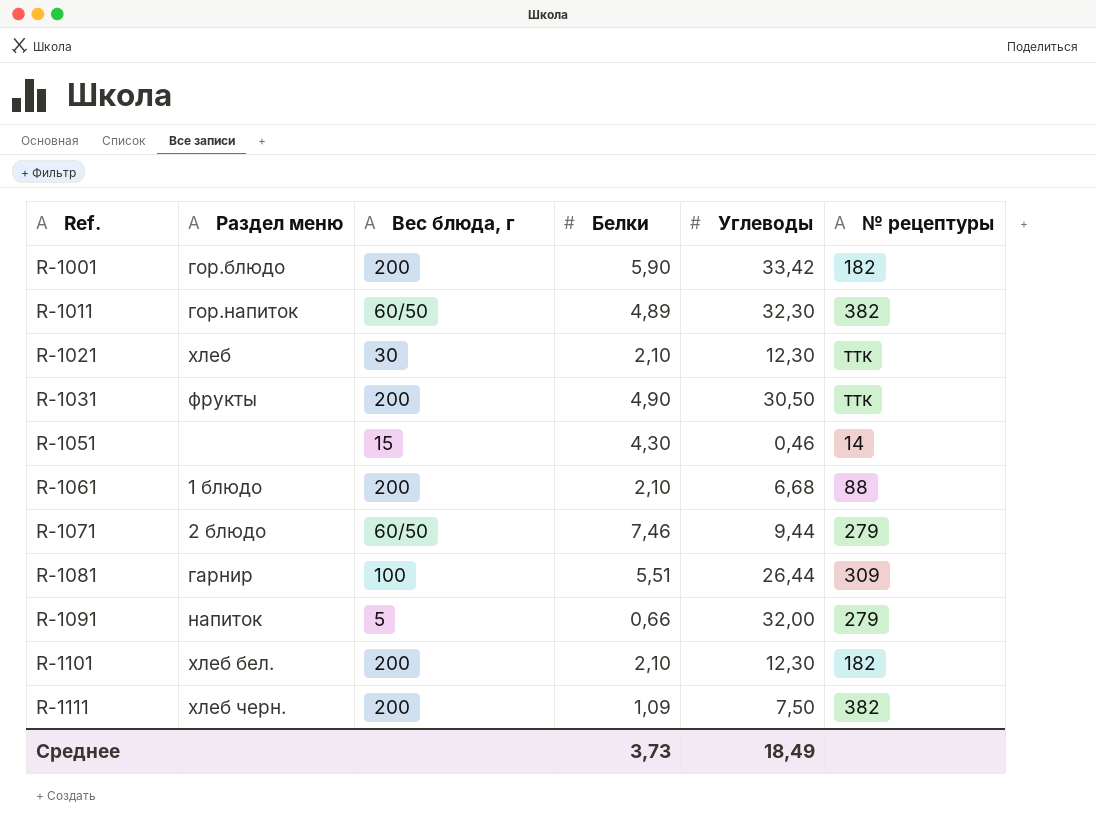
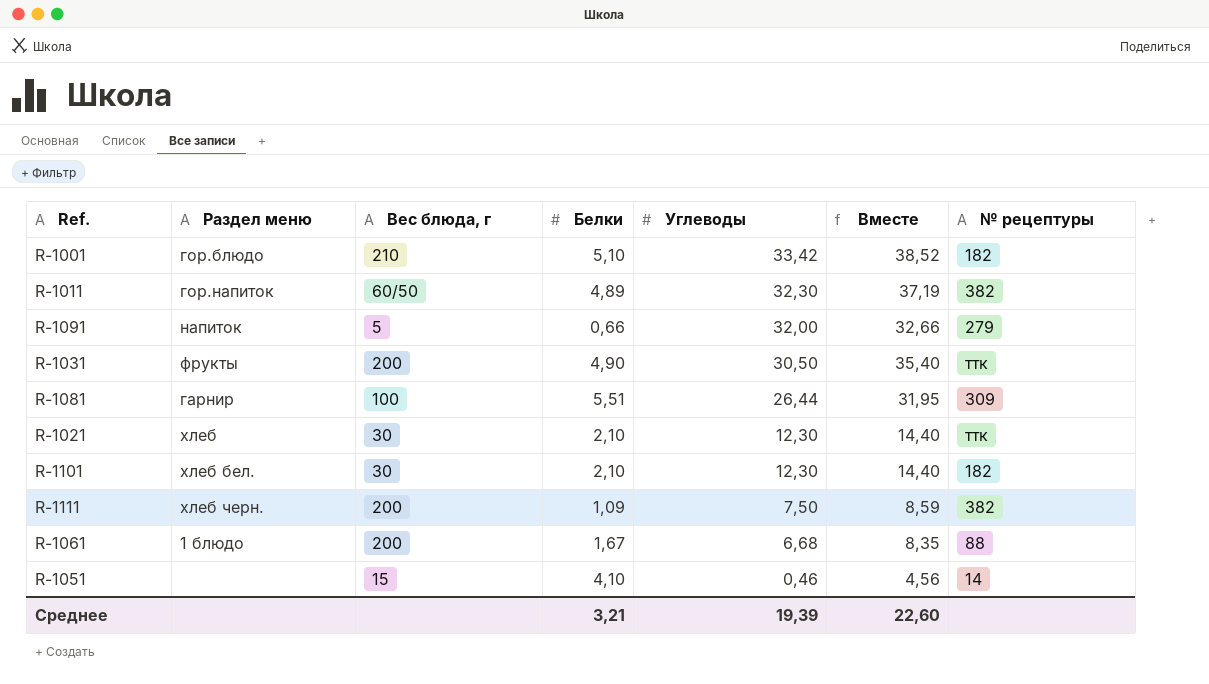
row order: Ref. ascending -> Углеводы descending
column Вместе | formula: none -> [Белки] + [Углеводы]
row R-1071: 2 блюдо | 60/50 | 7,46 | 9,44 | 279 -> none
R-1001 | Вес блюда, г: 200 -> 210
R-1001 | Белки: 5,90 -> 5,10
R-1101 | Вес блюда, г: 200 -> 30
R-1061 | Белки: 2,10 -> 1,67
R-1051 | Белки: 4,30 -> 4,10
Среднее | Белки: 3,73 -> 3,21
Среднее | Углеводы: 18,49 -> 19,39

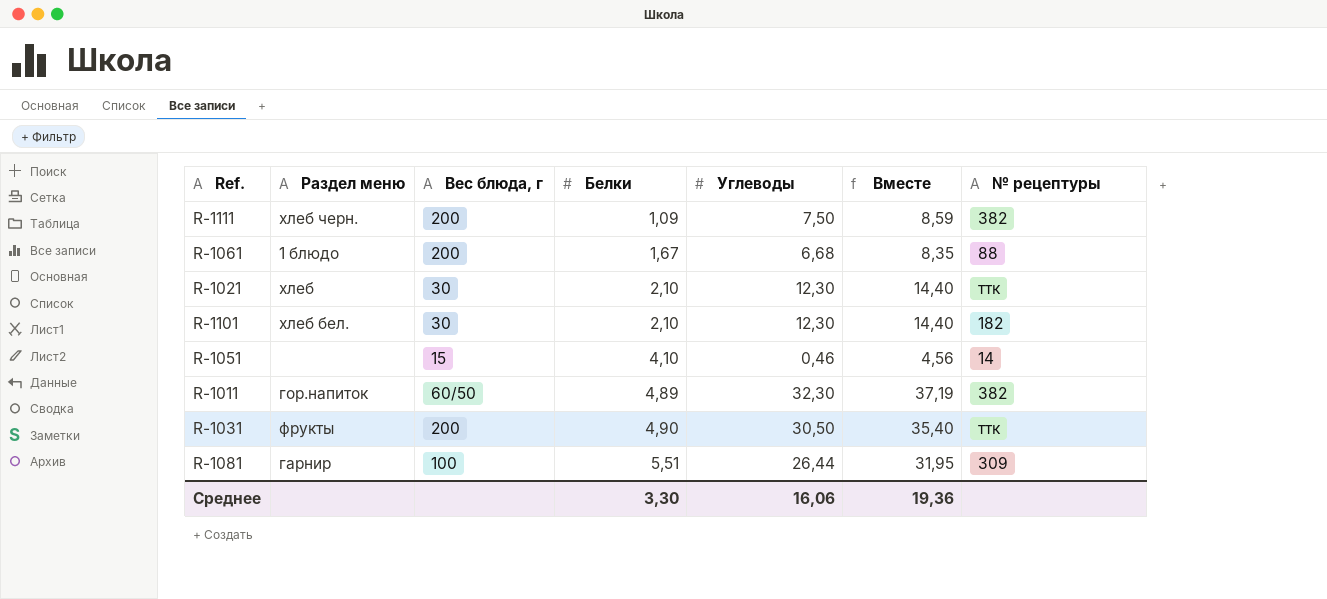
row order: Углеводы descending -> Белки ascending
row R-1001: гор.блюдо | 210 | 5,10 | 33,42 | 38,52 | 182 -> none
row R-1091: напиток | 5 | 0,66 | 32,00 | 32,66 | 279 -> none
Среднее | Белки: 3,21 -> 3,30
Среднее | Углеводы: 19,39 -> 16,06
Среднее | Вместе: 22,60 -> 19,36

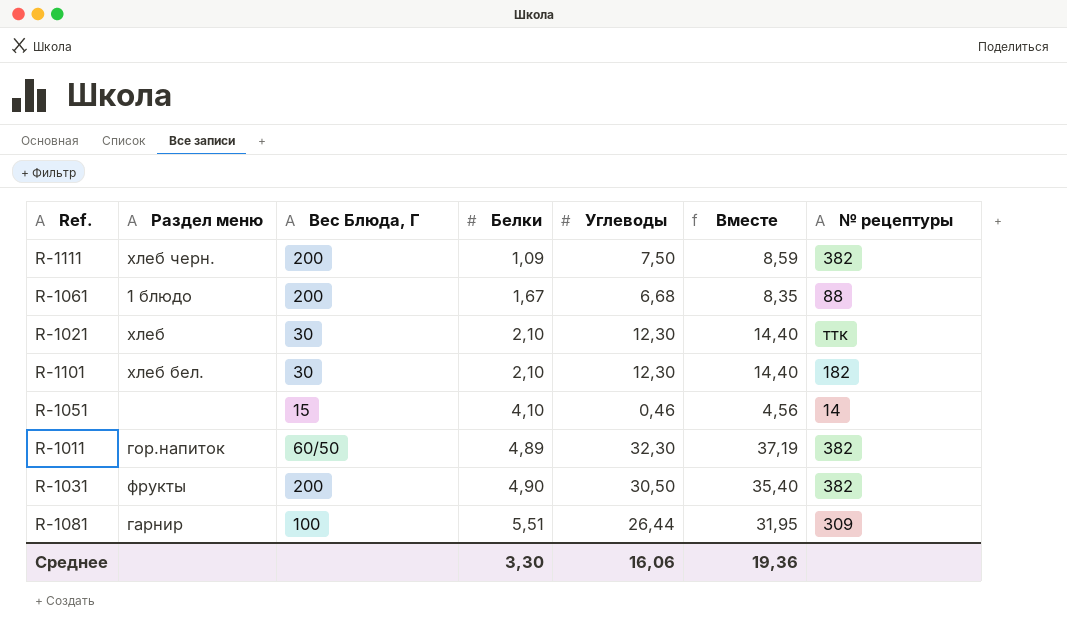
column name: Вес блюда, г -> Вес Блюда, Г
R-1031 | № рецептуры: ттк -> 382

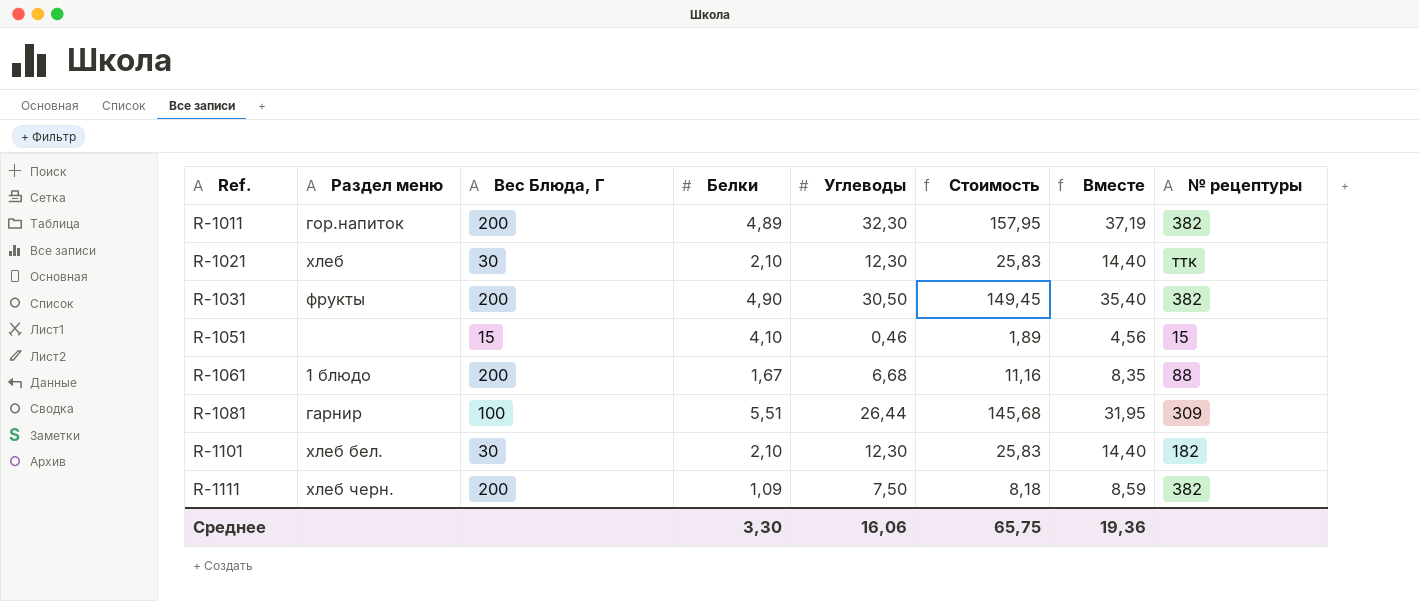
row order: Белки ascending -> Ref. ascending
column Стоимость | formula: none -> [Белки] * [Углеводы]
R-1011 | Вес Блюда, Г: 60/50 -> 200
R-1051 | № рецептуры: 14 -> 15

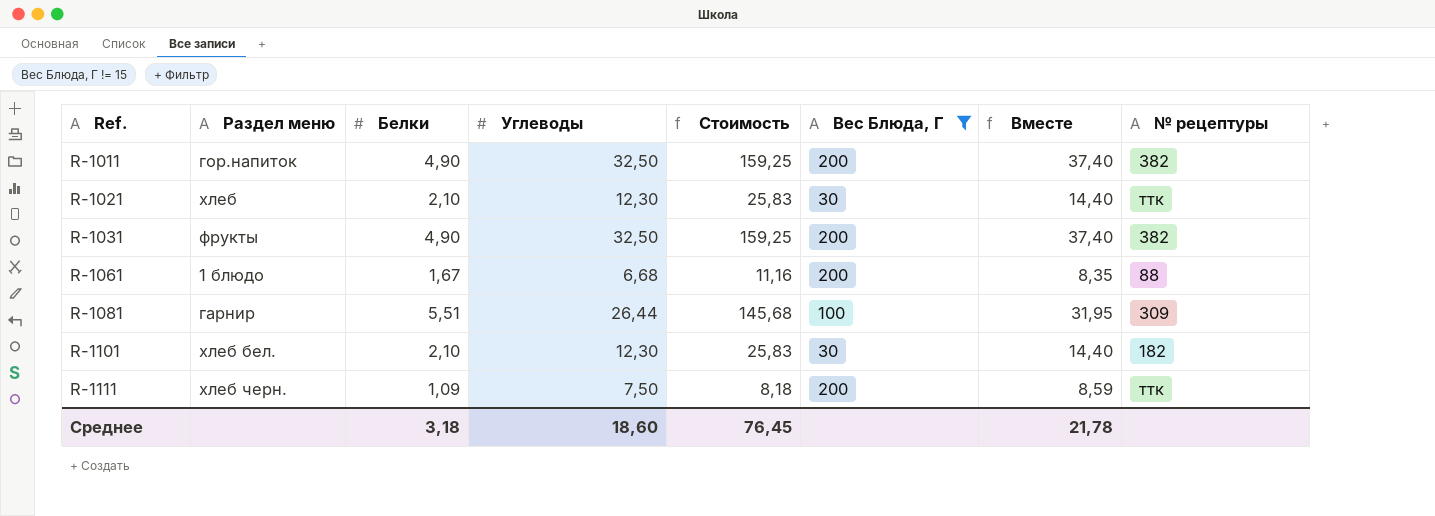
filter: none -> Вес Блюда, Г != 15
column Вес Блюда, Г | position: 3 -> 6
R-1011 | Белки: 4,89 -> 4,90
R-1011 | Углеводы: 32,30 -> 32,50
R-1011 | Стоимость: 157,95 -> 159,25
R-1011 | Вместе: 37,19 -> 37,40
R-1031 | Углеводы: 30,50 -> 32,50
R-1031 | Стоимость: 149,45 -> 159,25
R-1031 | Вместе: 35,40 -> 37,40
R-1111 | № рецептуры: 382 -> ттк
Среднее | Белки: 3,30 -> 3,18
Среднее | Углеводы: 16,06 -> 18,60
Среднее | Стоимость: 65,75 -> 76,45
Среднее | Вместе: 19,36 -> 21,78

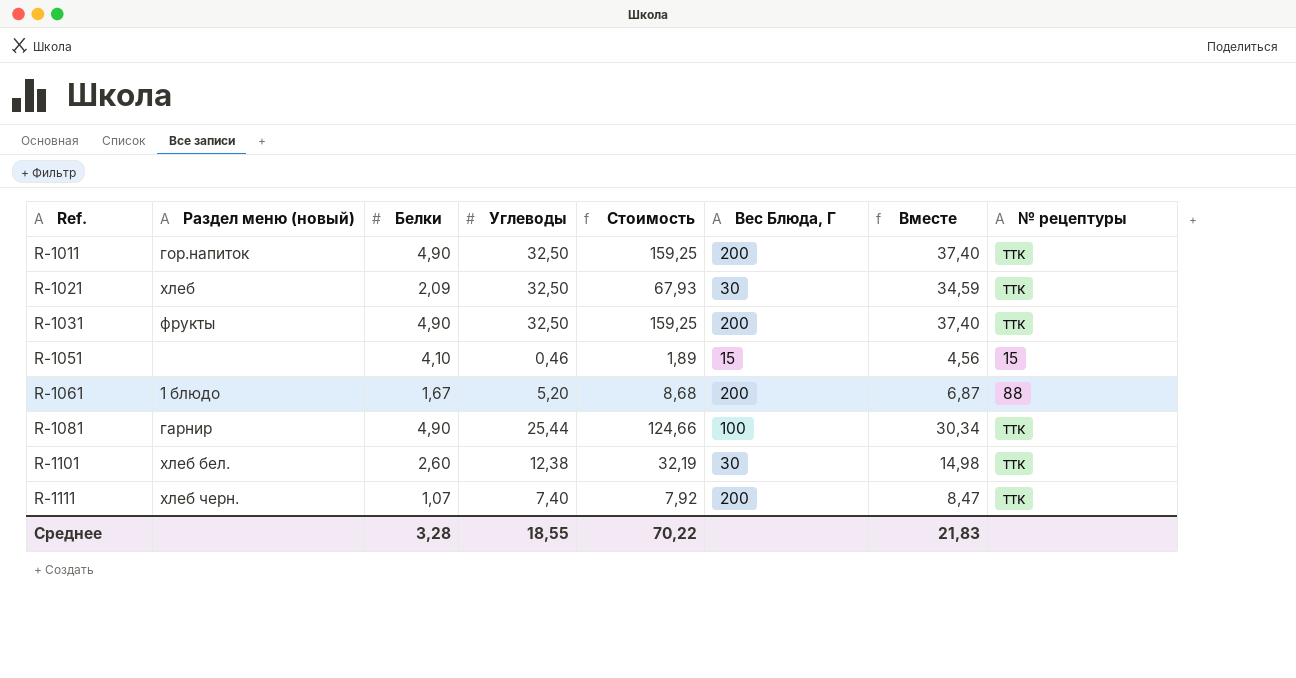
filter: Вес Блюда, Г != 15 -> none
column name: Раздел меню -> Раздел меню (новый)
R-1011 | № рецептуры: 382 -> ттк
R-1021 | Белки: 2,10 -> 2,09
R-1021 | Углеводы: 12,30 -> 32,50
R-1021 | Стоимость: 25,83 -> 67,93
R-1021 | Вместе: 14,40 -> 34,59
R-1031 | № рецептуры: 382 -> ттк
R-1061 | Углеводы: 6,68 -> 5,20
R-1061 | Стоимость: 11,16 -> 8,68
R-1061 | Вместе: 8,35 -> 6,87
R-1081 | Белки: 5,51 -> 4,90
R-1081 | Углеводы: 26,44 -> 25,44
R-1081 | Стоимость: 145,68 -> 124,66
R-1081 | Вместе: 31,95 -> 30,34
R-1081 | № рецептуры: 309 -> ттк
R-1101 | Белки: 2,10 -> 2,60
R-1101 | Углеводы: 12,30 -> 12,38
R-1101 | Стоимость: 25,83 -> 32,19
R-1101 | Вместе: 14,40 -> 14,98
R-1101 | № рецептуры: 182 -> ттк
R-1111 | Белки: 1,09 -> 1,07
R-1111 | Углеводы: 7,50 -> 7,40
R-1111 | Стоимость: 8,18 -> 7,92
R-1111 | Вместе: 8,59 -> 8,47
Среднее | Белки: 3,18 -> 3,28
Среднее | Углеводы: 18,60 -> 18,55
Среднее | Стоимость: 76,45 -> 70,22
Среднее | Вместе: 21,78 -> 21,83

